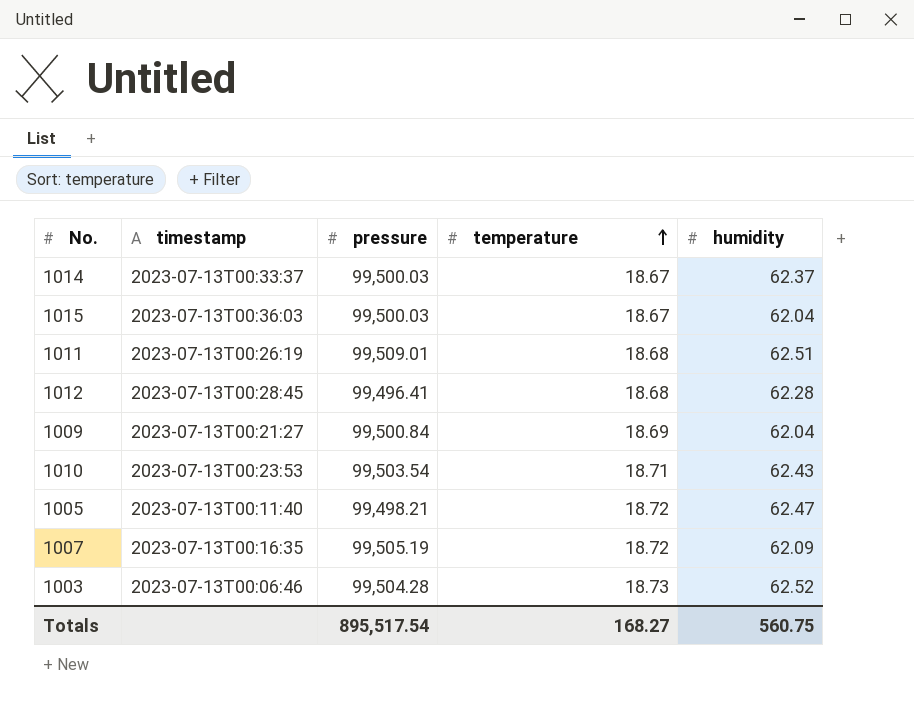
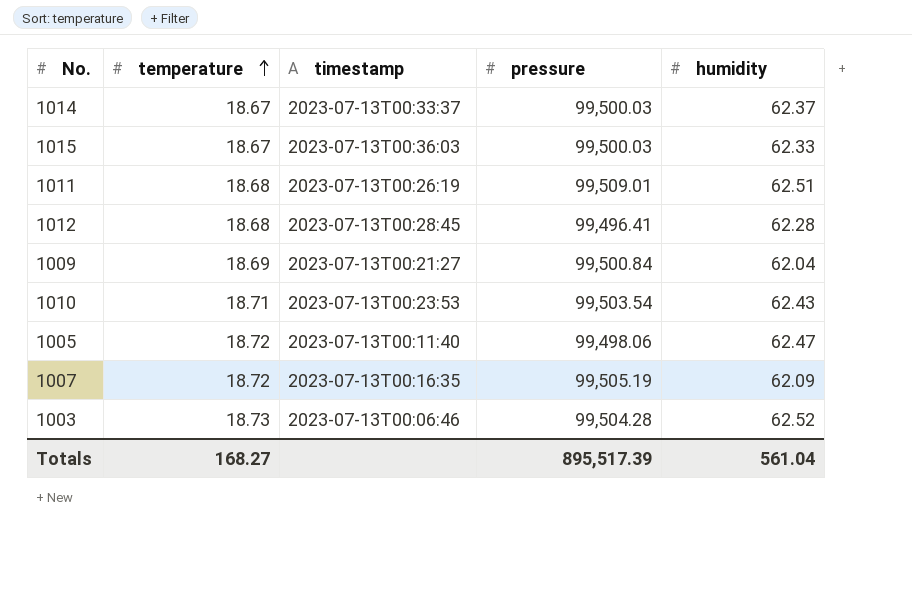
column temperature | position: 4 -> 2
1015 | humidity: 62.04 -> 62.33
1005 | pressure: 99,498.21 -> 99,498.06
Totals | pressure: 895,517.54 -> 895,517.39
Totals | humidity: 560.75 -> 561.04

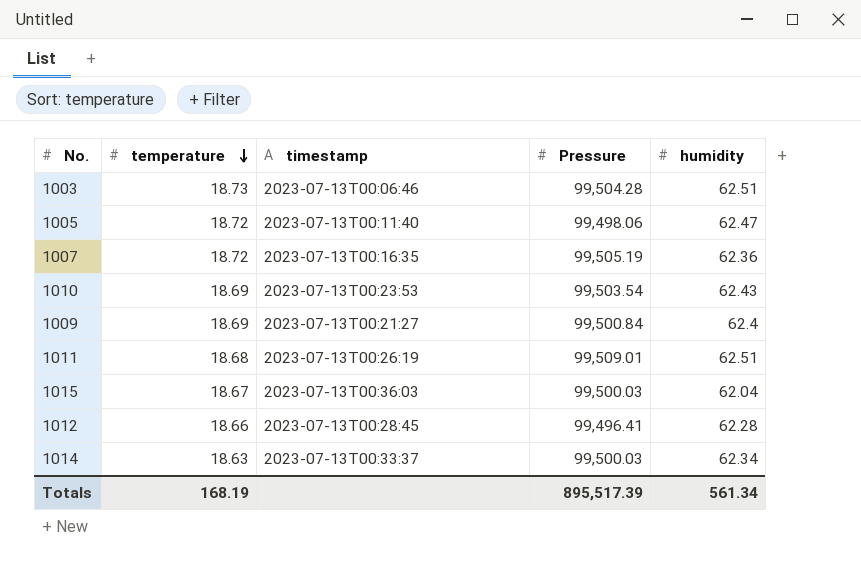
row order: temperature ascending -> temperature descending
column name: pressure -> Pressure
1003 | humidity: 62.52 -> 62.51
1007 | humidity: 62.09 -> 62.36
1010 | temperature: 18.71 -> 18.69
1009 | humidity: 62.04 -> 62.4
1015 | humidity: 62.33 -> 62.04
1012 | temperature: 18.68 -> 18.66
1014 | temperature: 18.67 -> 18.63
1014 | humidity: 62.37 -> 62.34
Totals | temperature: 168.27 -> 168.19
Totals | humidity: 561.04 -> 561.34

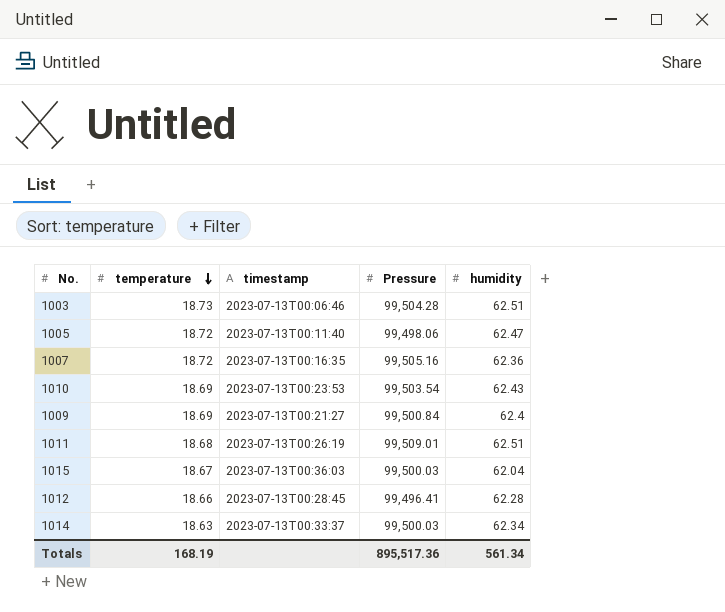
1007 | Pressure: 99,505.19 -> 99,505.16
Totals | Pressure: 895,517.39 -> 895,517.36

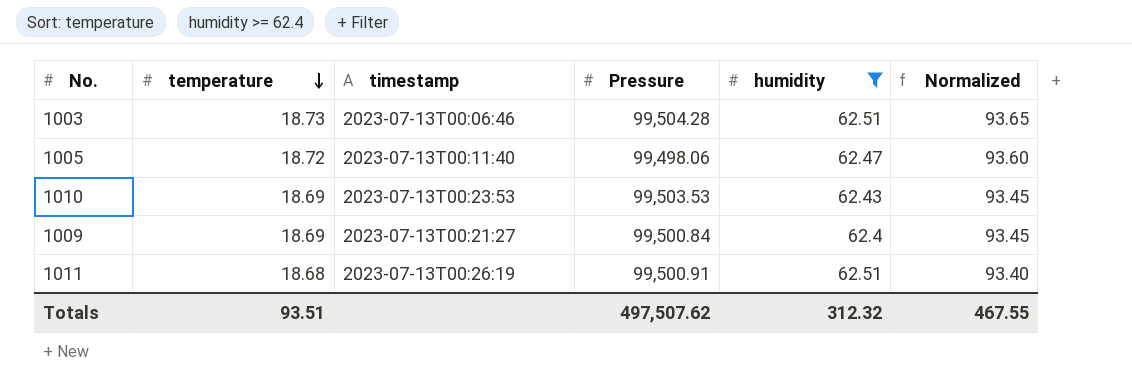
filter: none -> humidity >= 62.4
column Normalized | formula: none -> [temperature] * 5
1010 | Pressure: 99,503.54 -> 99,503.53
1011 | Pressure: 99,509.01 -> 99,500.91
Totals | temperature: 168.19 -> 93.51
Totals | Pressure: 895,517.36 -> 497,507.62
Totals | humidity: 561.34 -> 312.32

